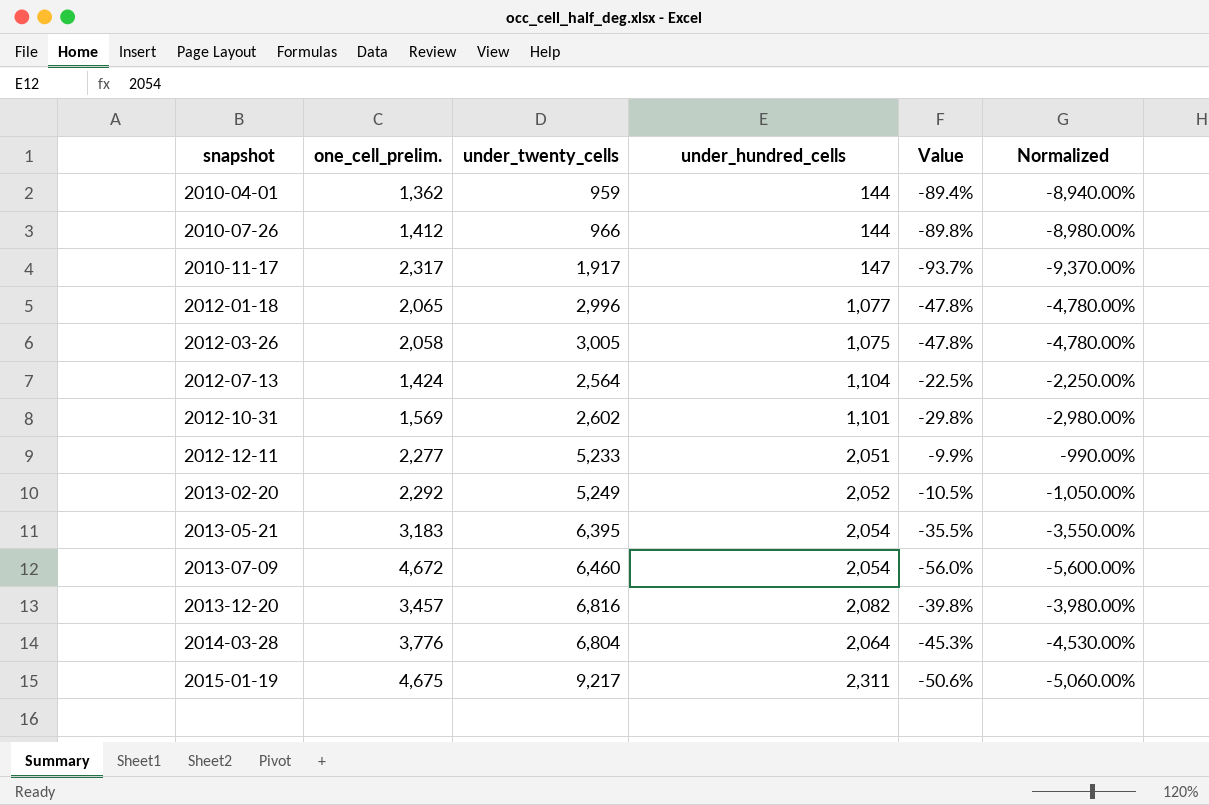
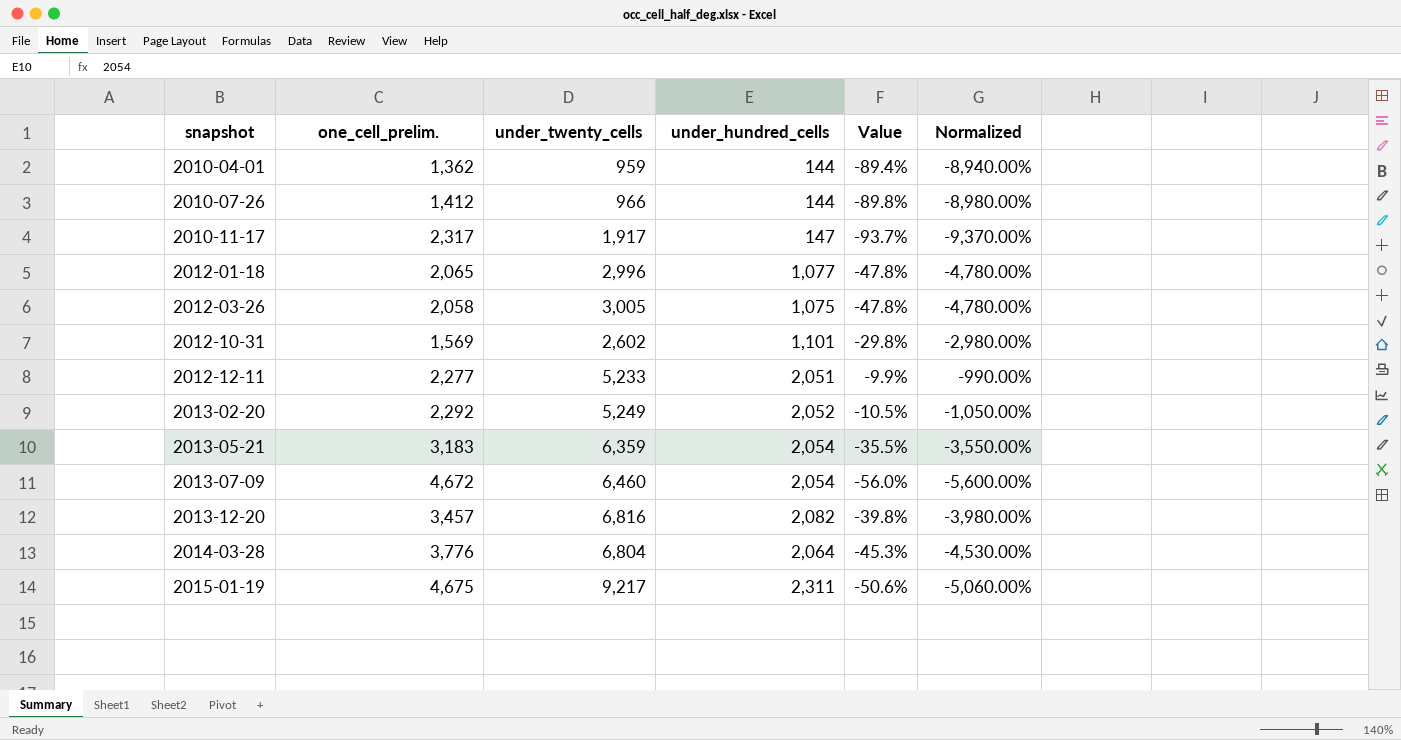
row 2012-07-13: 1,424 | 2,564 | 1,104 | -22.5% | -2,250.00% -> none
2013-05-21 | under_twenty_cells: 6,395 -> 6,359

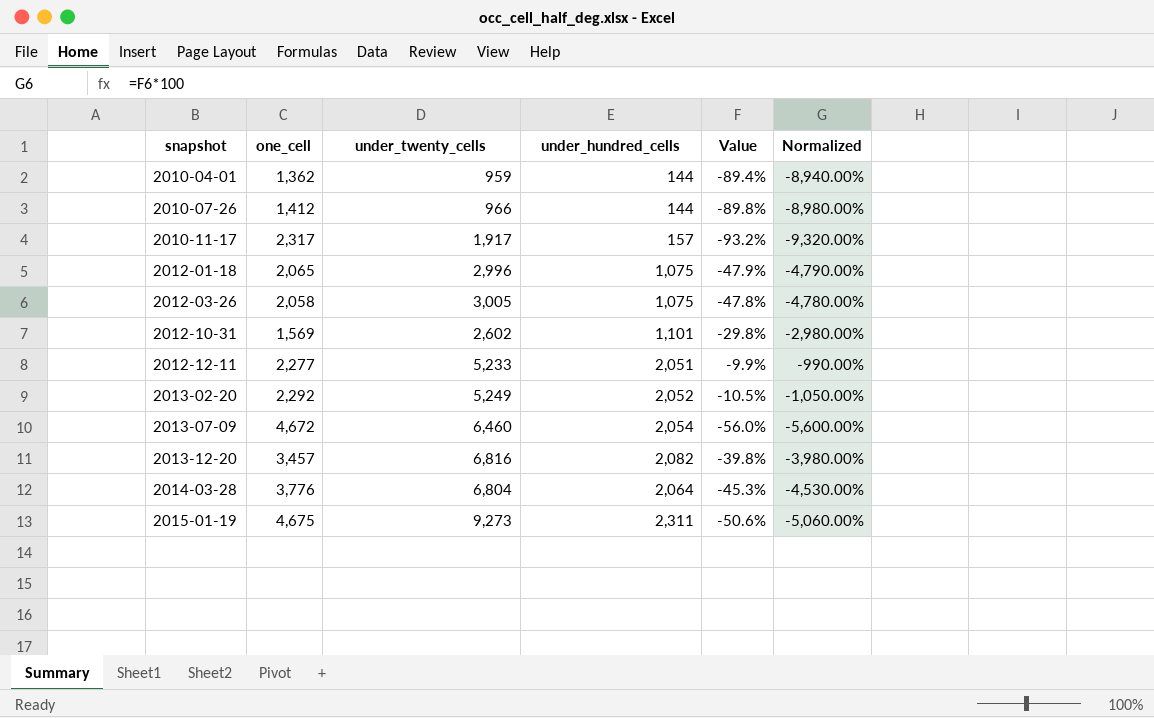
column name: one_cell_prelim. -> one_cell
row 2013-05-21: 3,183 | 6,359 | 2,054 | -35.5% | -3,550.00% -> none
2010-11-17 | under_hundred_cells: 147 -> 157
2010-11-17 | Value: -93.7% -> -93.2%
2010-11-17 | Normalized: -9,370.00% -> -9,320.00%
2012-01-18 | under_hundred_cells: 1,077 -> 1,075
2012-01-18 | Value: -47.8% -> -47.9%
2012-01-18 | Normalized: -4,780.00% -> -4,790.00%
2015-01-19 | under_twenty_cells: 9,217 -> 9,273

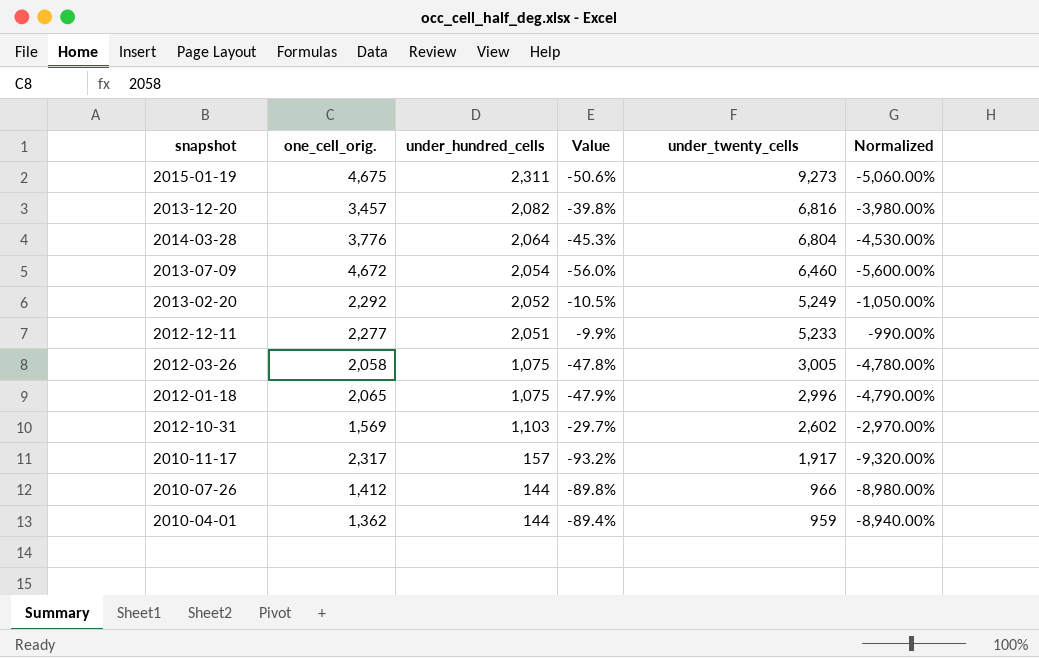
row order: snapshot ascending -> under_twenty_cells descending
column name: one_cell -> one_cell_orig.
column under_twenty_cells | position: 3 -> 5
2012-10-31 | under_hundred_cells: 1,101 -> 1,103
2012-10-31 | Value: -29.8% -> -29.7%
2012-10-31 | Normalized: -2,980.00% -> -2,970.00%

